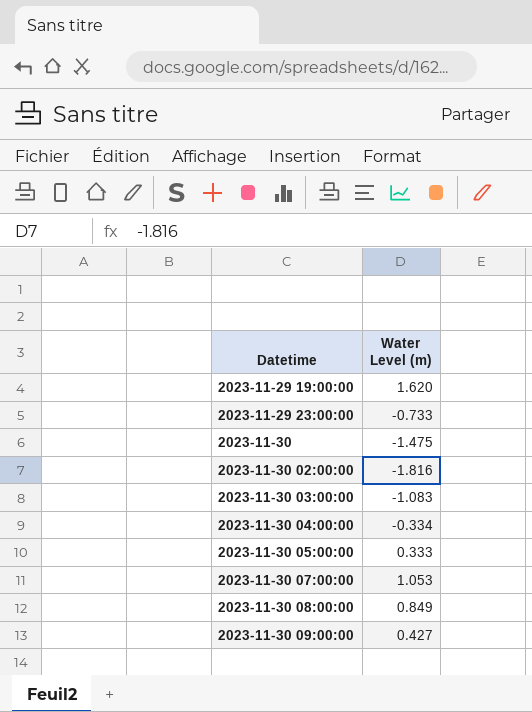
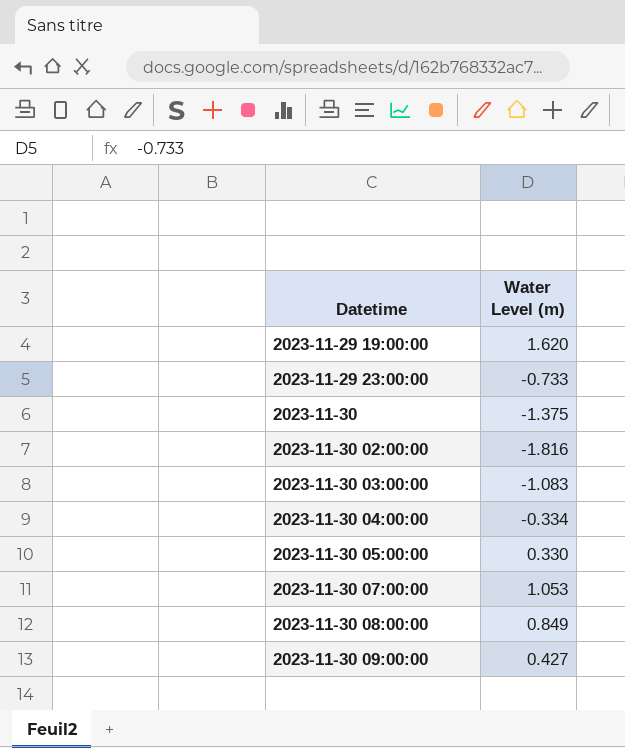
2023-11-30 | Water Level (m): -1.475 -> -1.375
2023-11-30 05:00:00 | Water Level (m): 0.333 -> 0.330

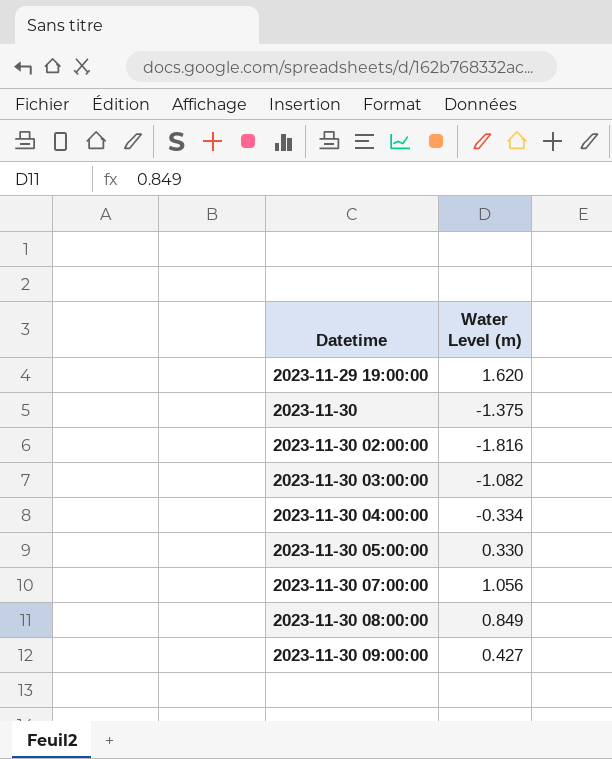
row 2023-11-29 23:00:00: -0.733 -> none
2023-11-30 03:00:00 | Water Level (m): -1.083 -> -1.082
2023-11-30 07:00:00 | Water Level (m): 1.053 -> 1.056

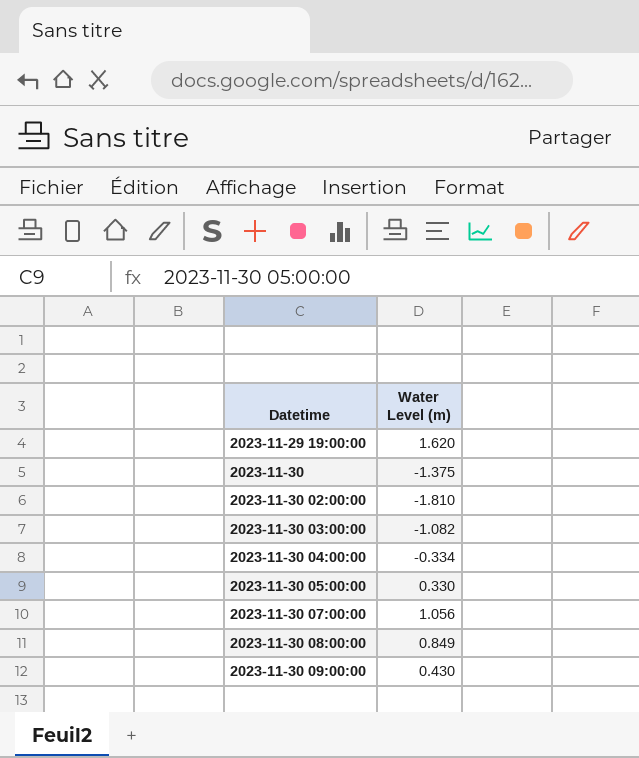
2023-11-30 02:00:00 | Water Level (m): -1.816 -> -1.810
2023-11-30 09:00:00 | Water Level (m): 0.427 -> 0.430

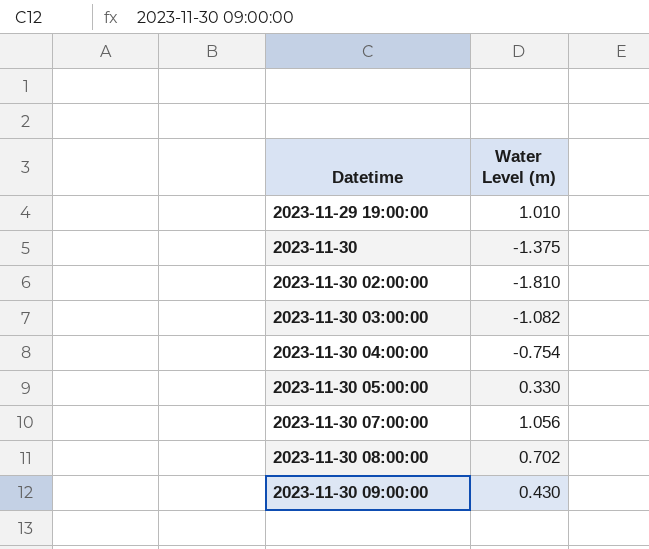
2023-11-29 19:00:00 | Water Level (m): 1.620 -> 1.010
2023-11-30 04:00:00 | Water Level (m): -0.334 -> -0.754
2023-11-30 08:00:00 | Water Level (m): 0.849 -> 0.702

